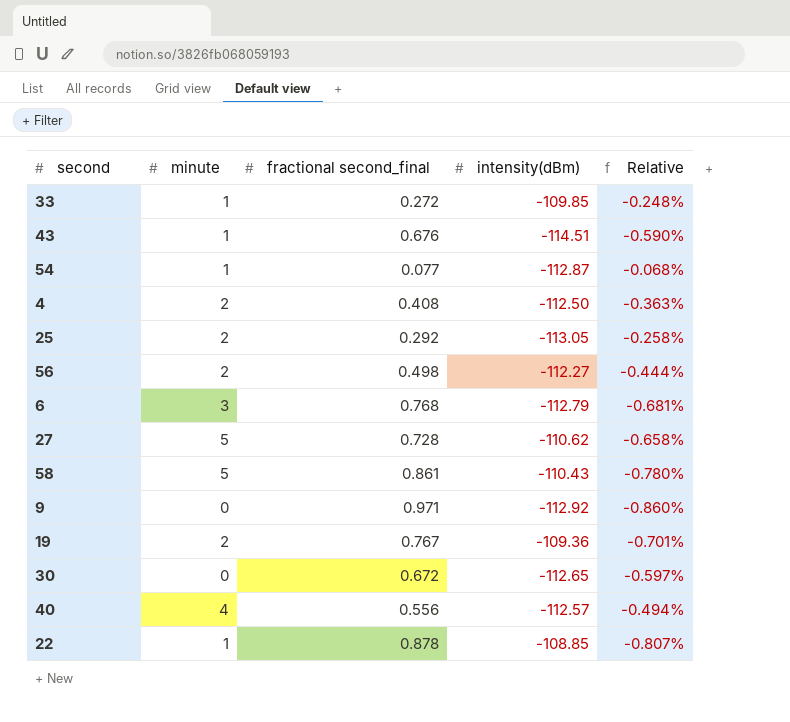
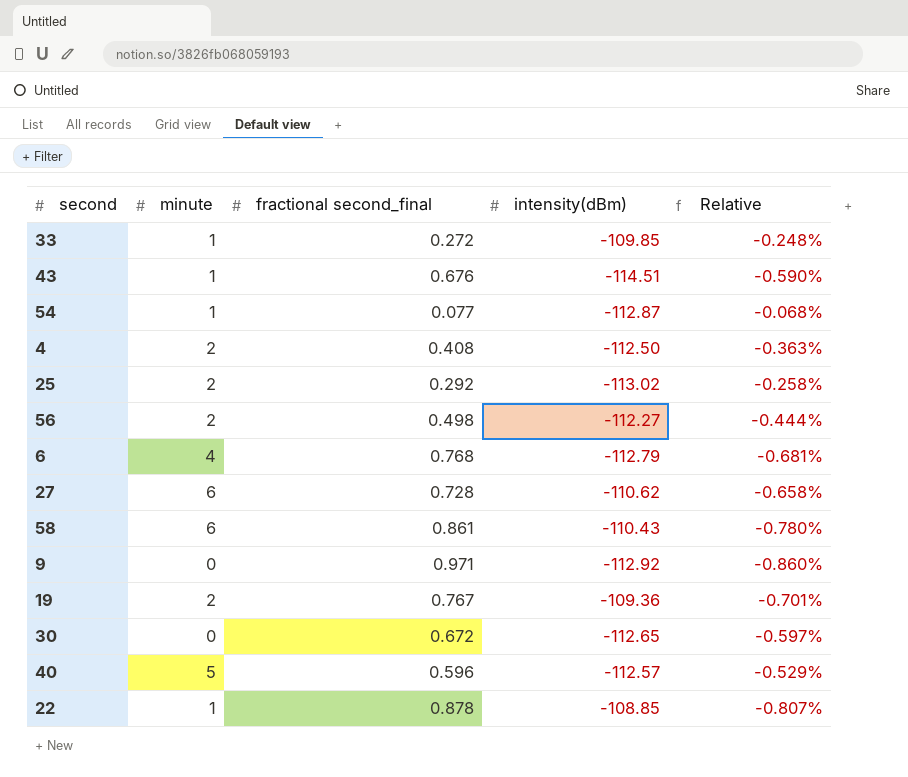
25 | intensity(dBm): -113.05 -> -113.02
6 | minute: 3 -> 4
27 | minute: 5 -> 6
58 | minute: 5 -> 6
40 | minute: 4 -> 5
40 | fractional second_final: 0.556 -> 0.596
40 | Relative: -0.494% -> -0.529%

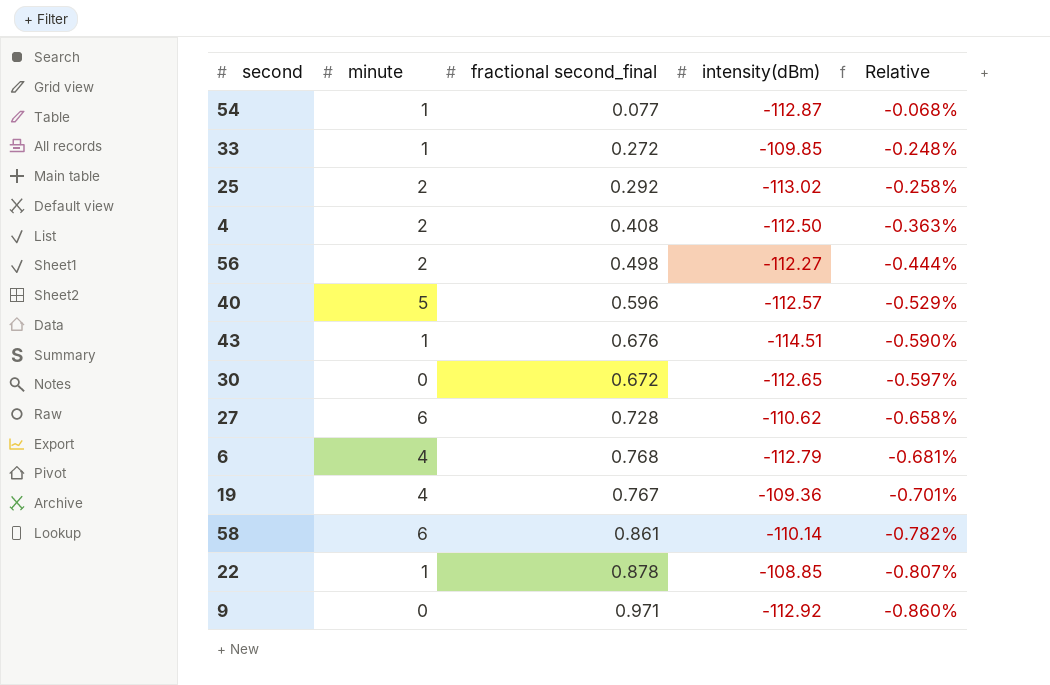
row order: none -> Relative descending
19 | minute: 2 -> 4
58 | intensity(dBm): -110.43 -> -110.14
58 | Relative: -0.780% -> -0.782%

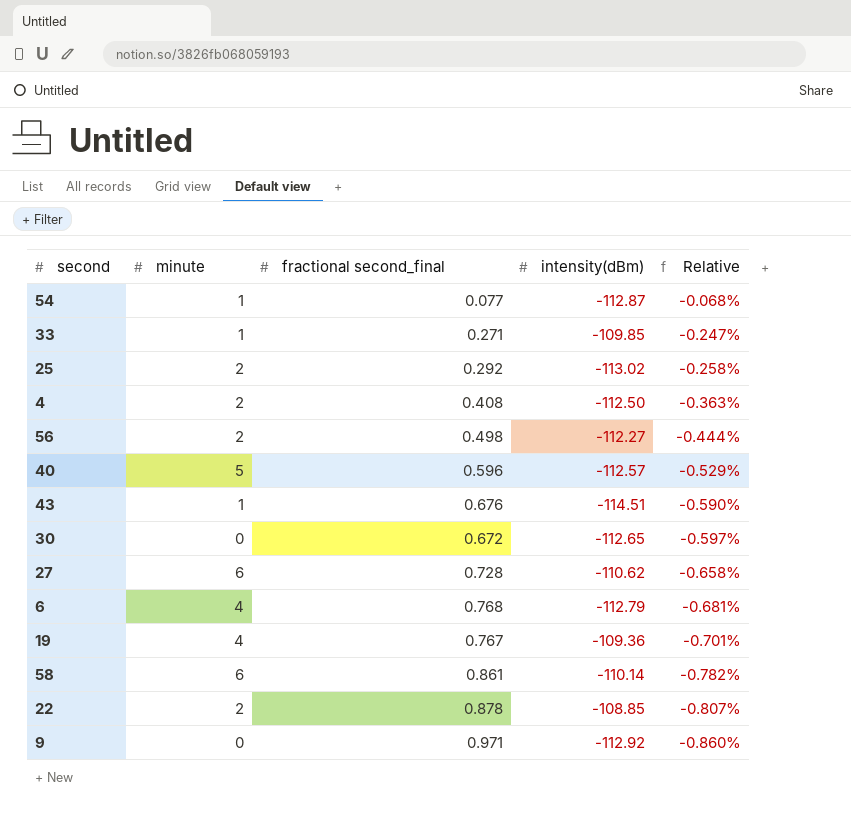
33 | fractional second_final: 0.272 -> 0.271
33 | Relative: -0.248% -> -0.247%
22 | minute: 1 -> 2

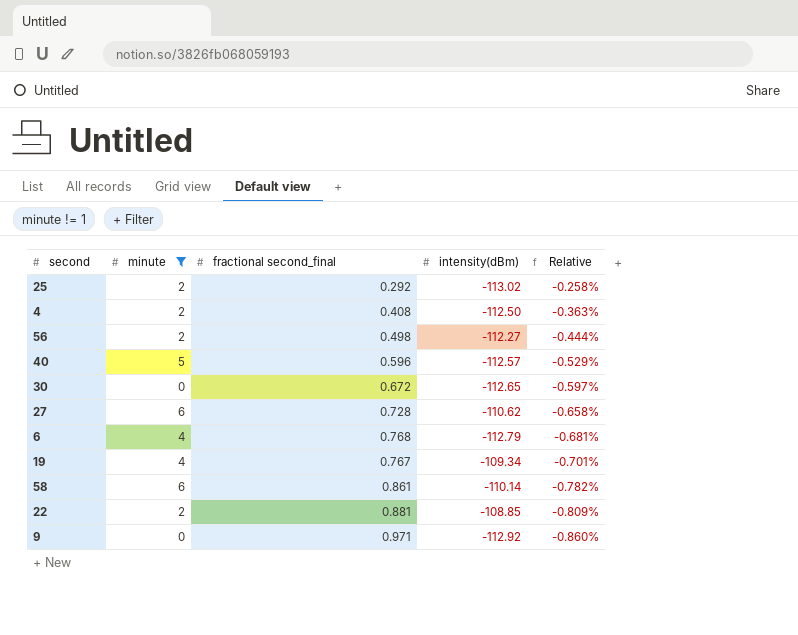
filter: none -> minute != 1
19 | intensity(dBm): -109.36 -> -109.34
22 | fractional second_final: 0.878 -> 0.881
22 | Relative: -0.807% -> -0.809%

